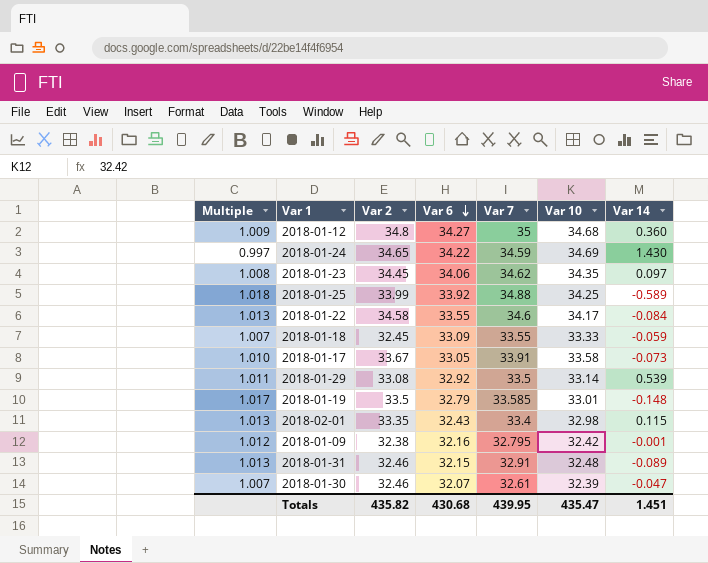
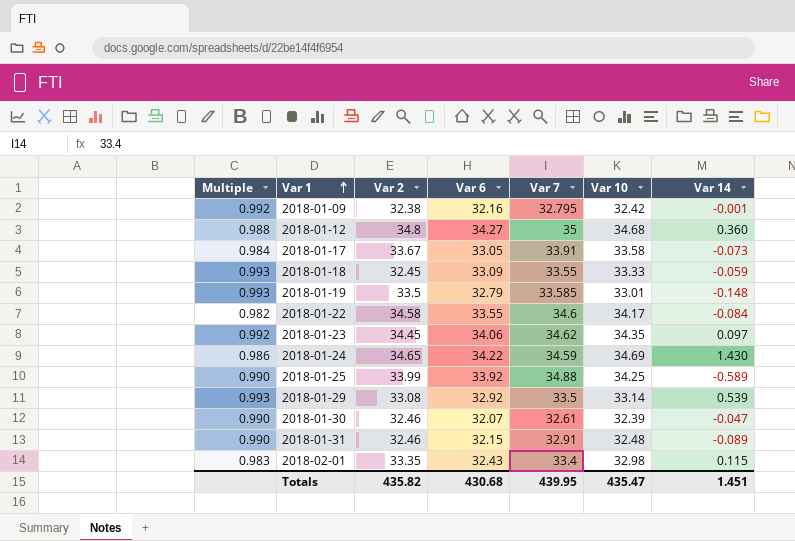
row order: Var 6 descending -> Var 1 ascending
column Multiple | formula: [Var 7] / [Var 10] -> [Var 6] / [Var 10]

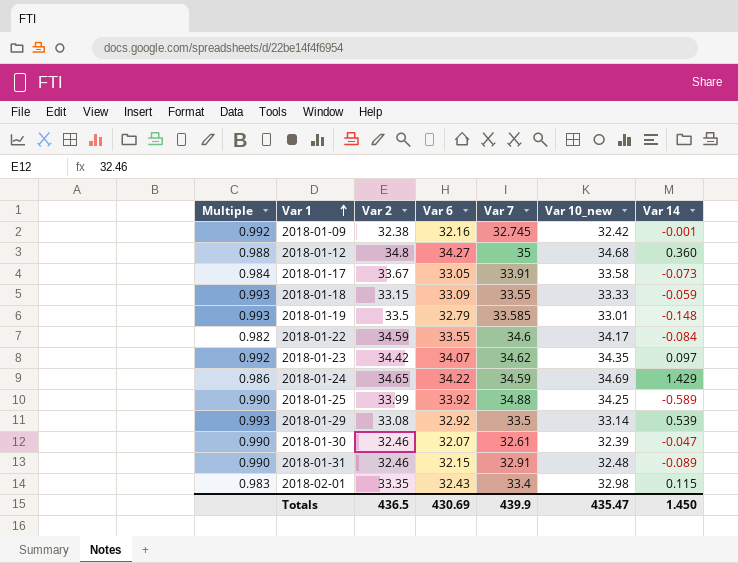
column name: Var 10 -> Var 10_new
2018-01-09 | Var 7: 32.795 -> 32.745
2018-01-18 | Var 2: 32.45 -> 33.15
2018-01-22 | Var 2: 34.58 -> 34.59
2018-01-23 | Var 2: 34.45 -> 34.42
2018-01-23 | Var 6: 34.06 -> 34.07
2018-01-24 | Var 14: 1.430 -> 1.429
Totals | Var 2: 435.82 -> 436.5
Totals | Var 6: 430.68 -> 430.69
Totals | Var 7: 439.95 -> 439.9
Totals | Var 14: 1.451 -> 1.450

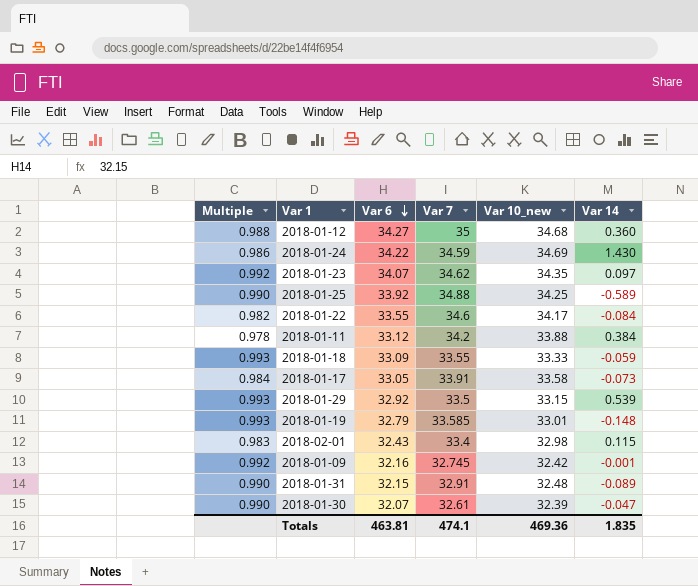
row order: Var 1 ascending -> Var 6 descending
column Var 2 | position: 3 -> none
2018-01-24 | Var 14: 1.429 -> 1.430
row 2018-01-11: none -> 0.978 | 33.12 | 34.2 | 33.88 | 0.384
2018-01-29 | Var 10_new: 33.14 -> 33.15
Totals | Var 6: 430.69 -> 463.81
Totals | Var 7: 439.9 -> 474.1
Totals | Var 10_new: 435.47 -> 469.36
Totals | Var 14: 1.450 -> 1.835

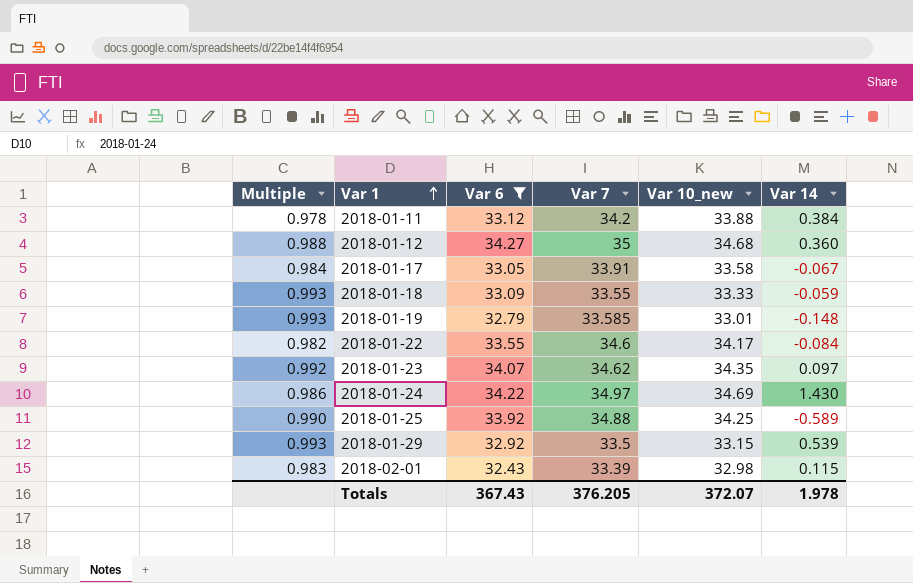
filter: none -> Var 6 >= 32.43
row order: Var 6 descending -> Var 1 ascending
2018-01-17 | Var 14: -0.073 -> -0.067
2018-01-24 | Var 7: 34.59 -> 34.97
2018-02-01 | Var 7: 33.4 -> 33.39
Totals | Var 6: 463.81 -> 367.43
Totals | Var 7: 474.1 -> 376.205
Totals | Var 10_new: 469.36 -> 372.07
Totals | Var 14: 1.835 -> 1.978

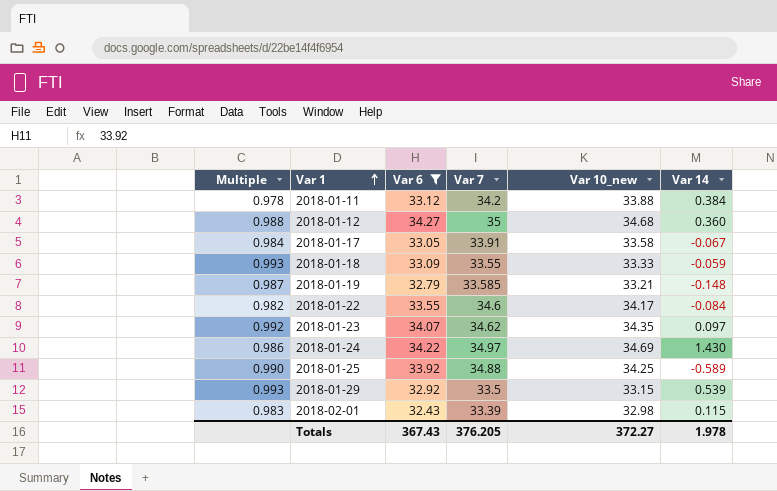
2018-01-19 | Multiple: 0.993 -> 0.987
2018-01-19 | Var 10_new: 33.01 -> 33.21
Totals | Var 10_new: 372.07 -> 372.27

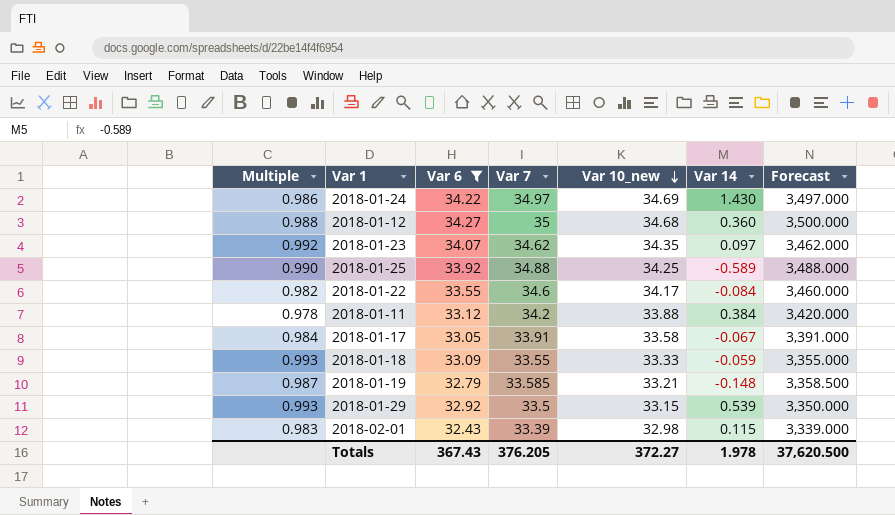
row order: Var 1 ascending -> Var 10_new descending
column Forecast | formula: none -> [Var 7] * 100

